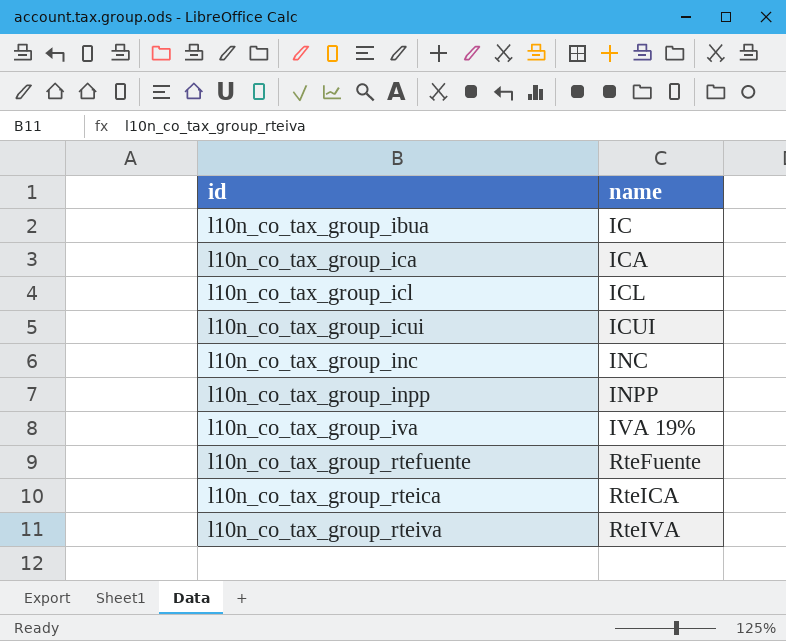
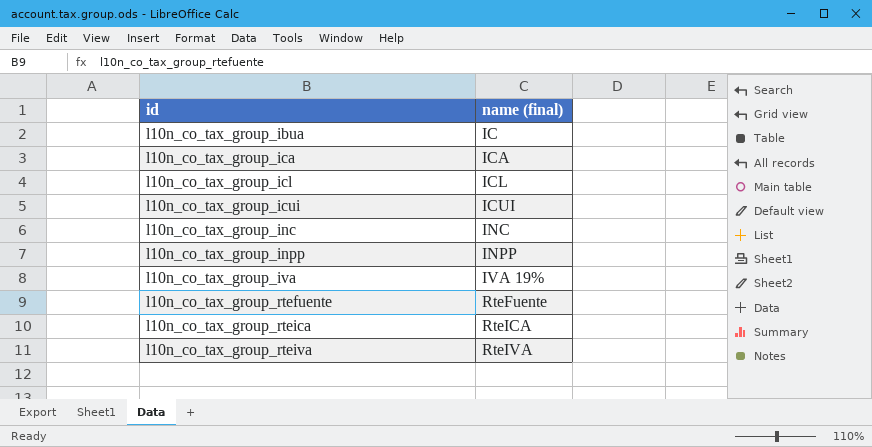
column name: name -> name (final)

